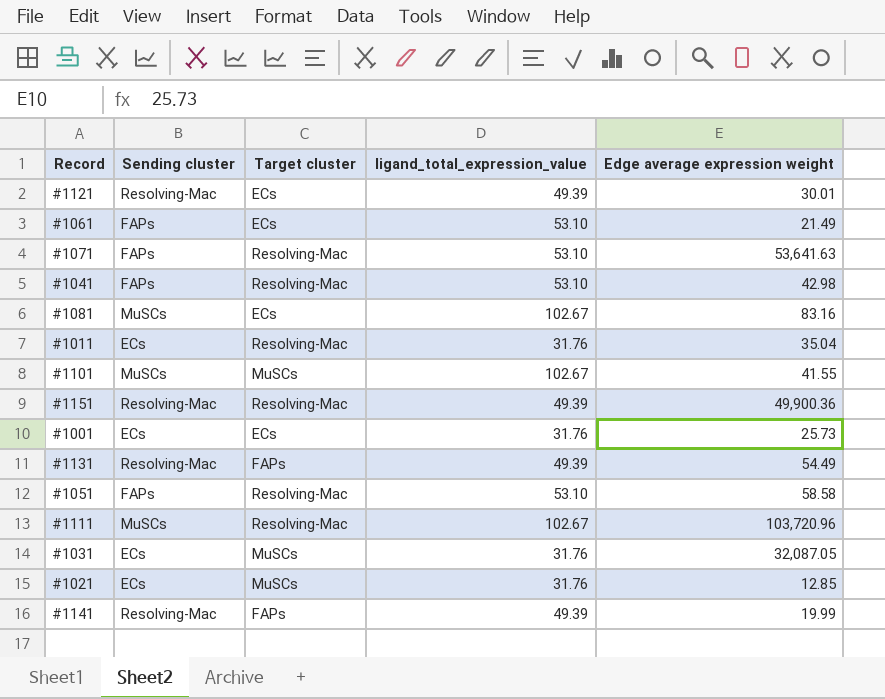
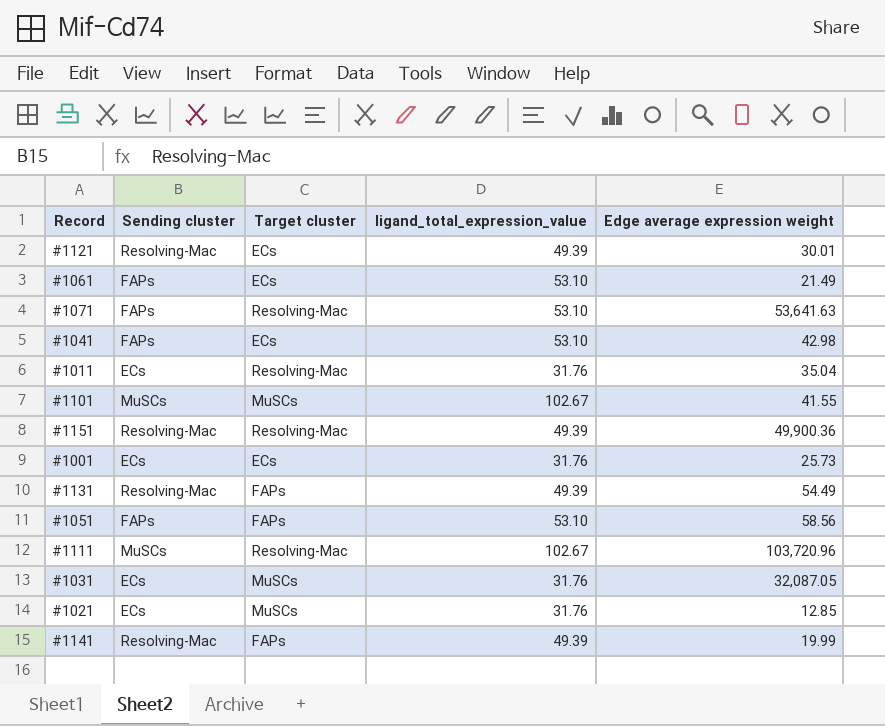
row #1081: MuSCs | ECs | 102.67 | 83.16 -> none
#1041 | Target cluster: Resolving-Mac -> ECs
#1051 | Target cluster: Resolving-Mac -> FAPs
#1051 | Edge average expression weight: 58.58 -> 58.56

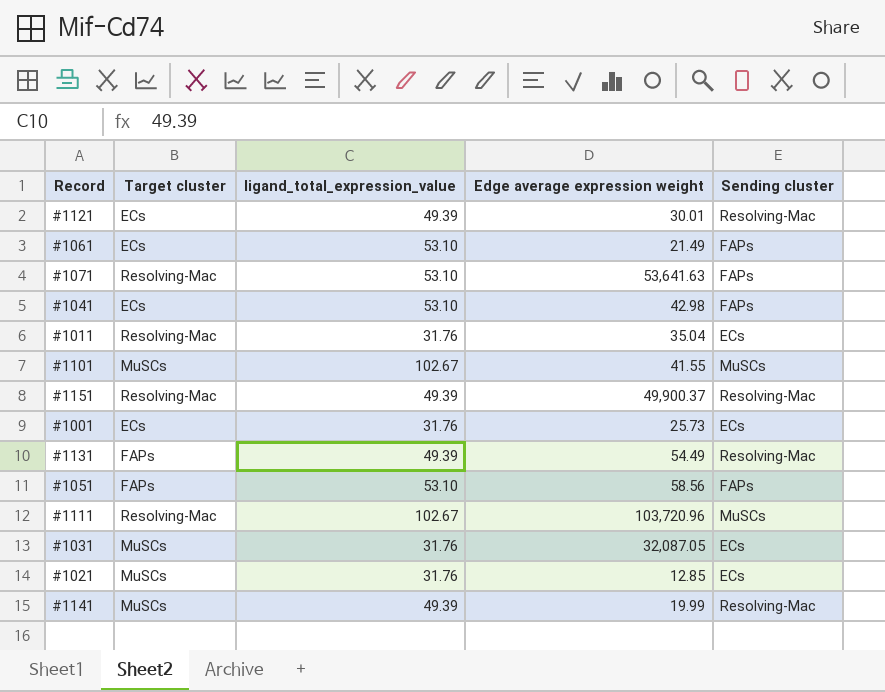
column Sending cluster | position: 2 -> 5
#1151 | Edge average expression weight: 49,900.36 -> 49,900.37
#1141 | Target cluster: FAPs -> MuSCs

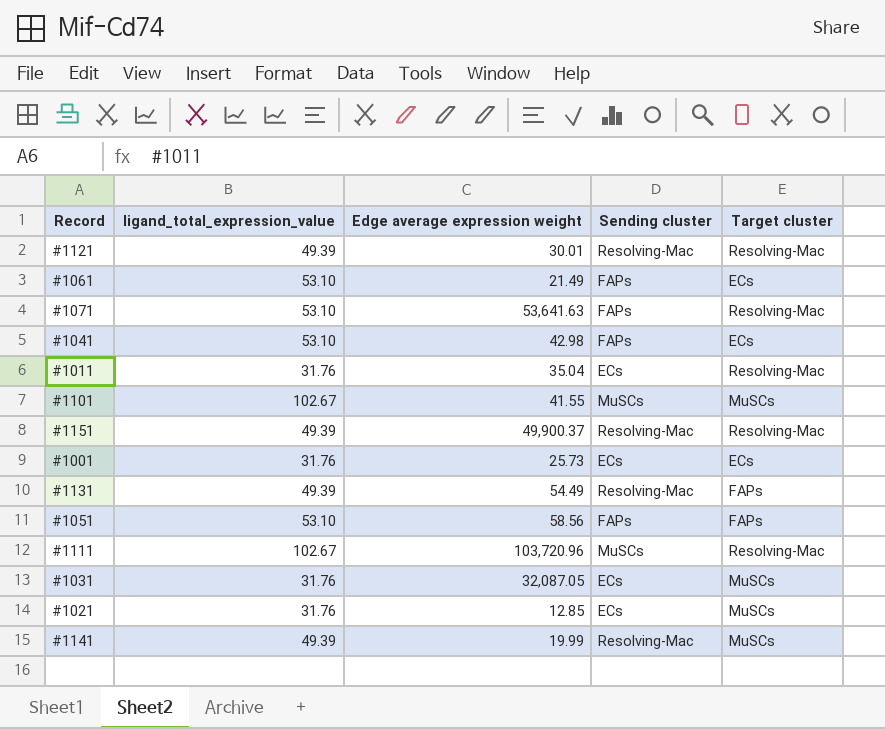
column Target cluster | position: 2 -> 5
#1121 | Target cluster: ECs -> Resolving-Mac

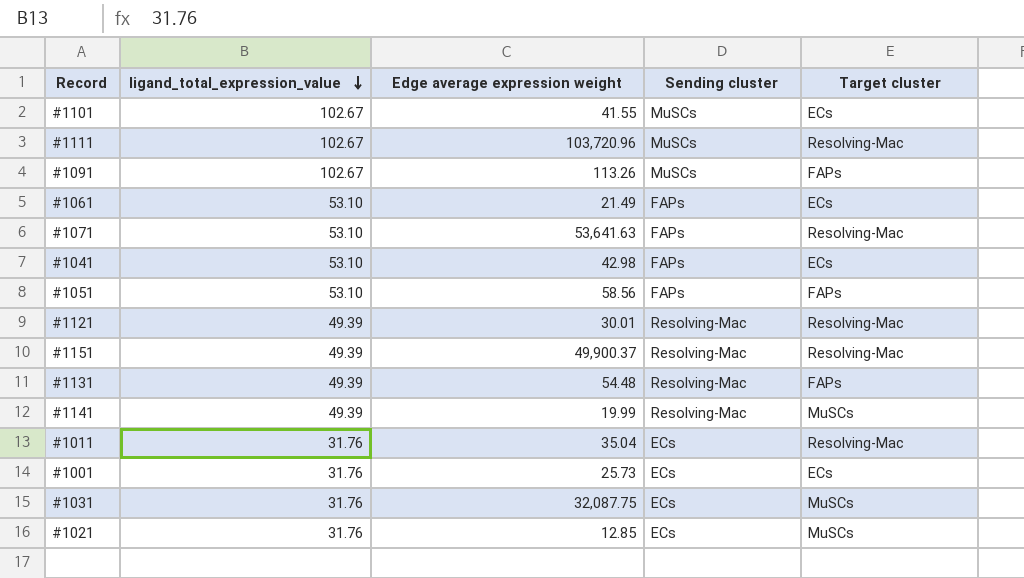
row order: none -> ligand_total_expression_value descending
#1101 | Target cluster: MuSCs -> ECs
row #1091: none -> 102.67 | 113.26 | MuSCs | FAPs
#1131 | Edge average expression weight: 54.49 -> 54.48
#1031 | Edge average expression weight: 32,087.05 -> 32,087.75

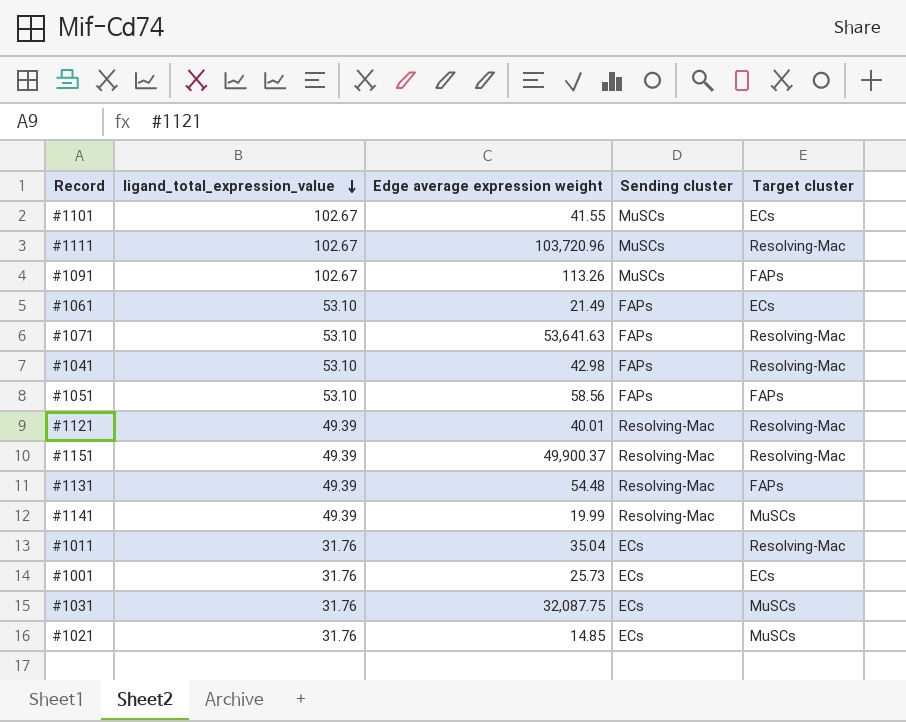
#1041 | Target cluster: ECs -> Resolving-Mac
#1121 | Edge average expression weight: 30.01 -> 40.01
#1021 | Edge average expression weight: 12.85 -> 14.85

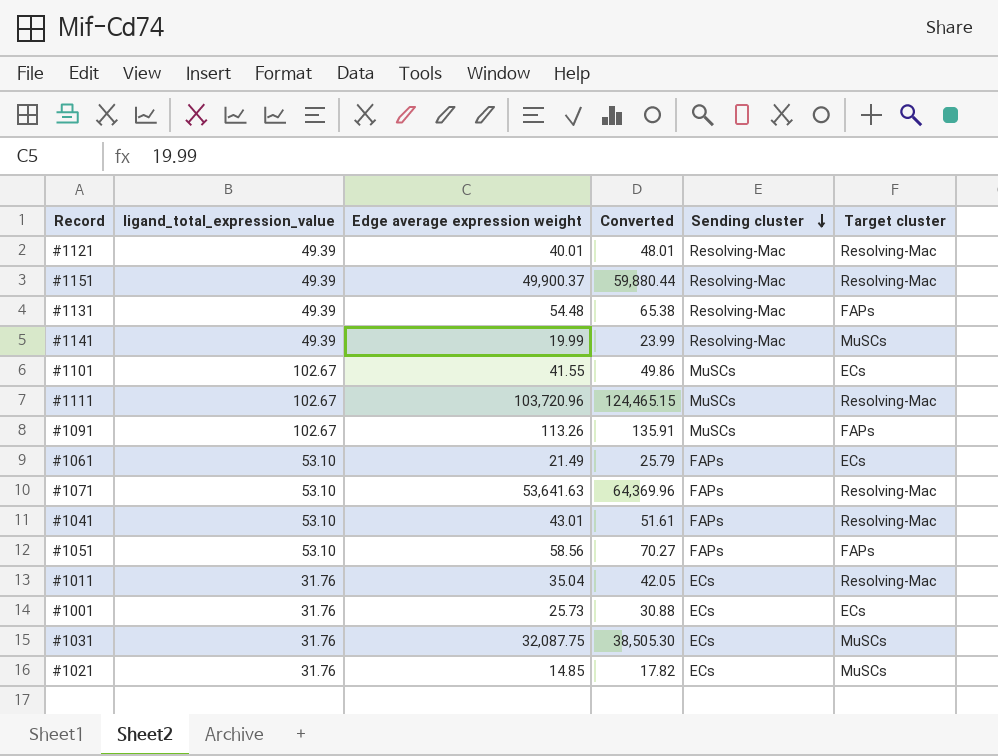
row order: ligand_total_expression_value descending -> Sending cluster descending
column Converted | formula: none -> [Edge average expression weight] * 1.2
#1041 | Edge average expression weight: 42.98 -> 43.01

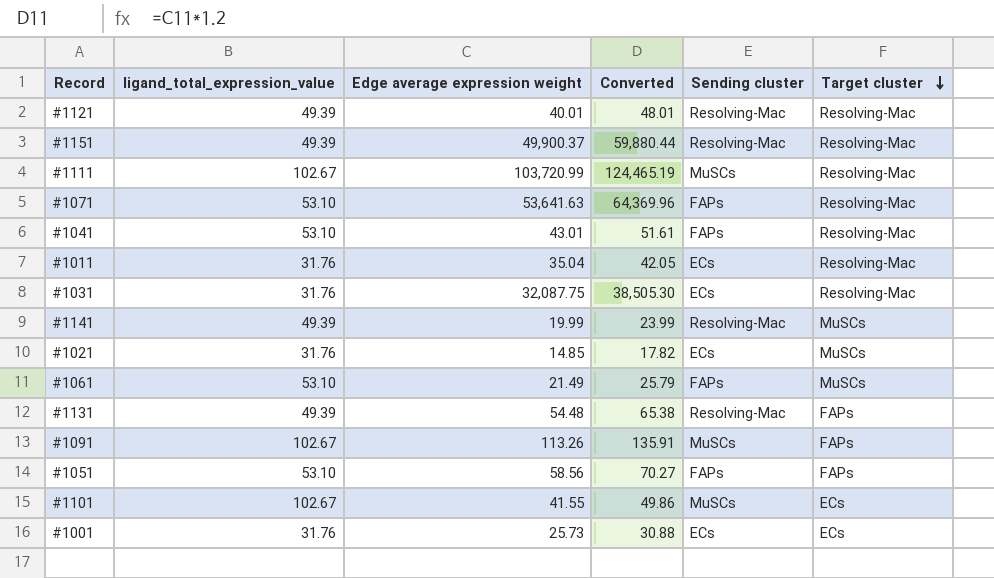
row order: Sending cluster descending -> Target cluster descending
#1111 | Edge average expression weight: 103,720.96 -> 103,720.99
#1111 | Converted: 124,465.15 -> 124,465.19
#1031 | Target cluster: MuSCs -> Resolving-Mac
#1061 | Target cluster: ECs -> MuSCs

